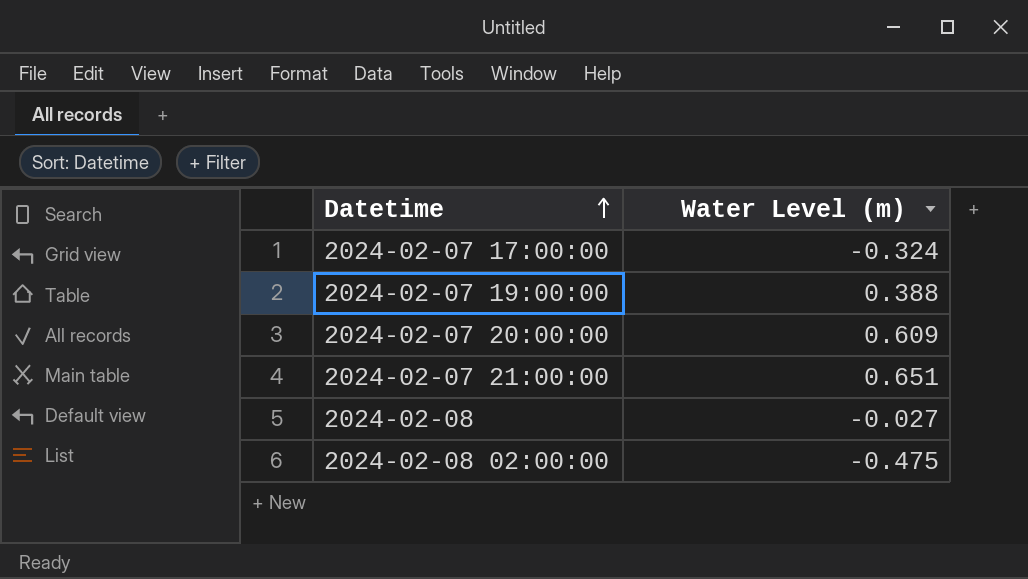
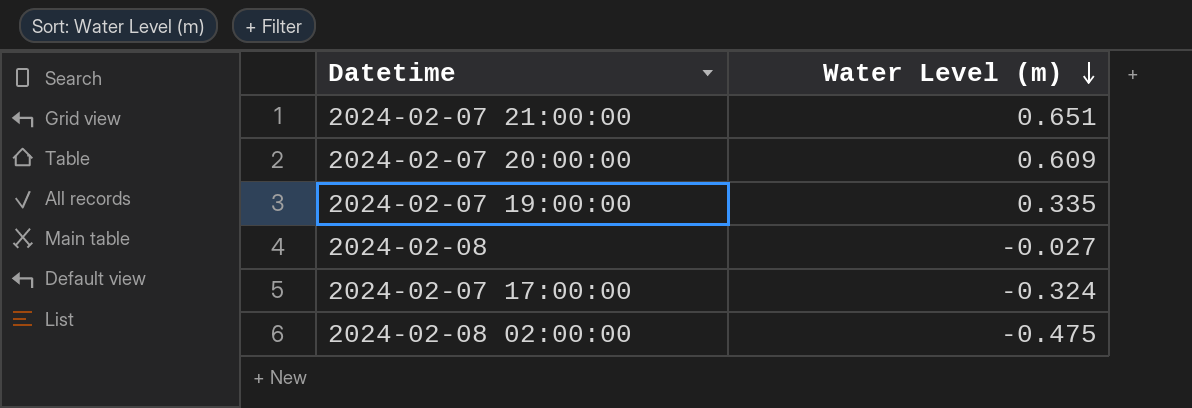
row order: Datetime ascending -> Water Level (m) descending
2024-02-07 19:00:00 | Water Level (m): 0.388 -> 0.335

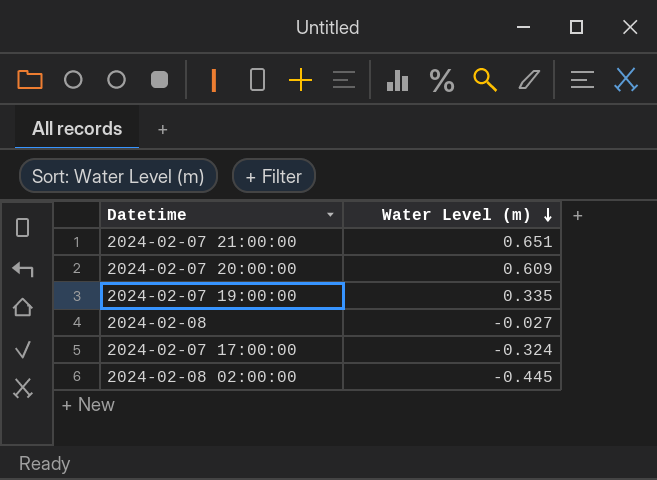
2024-02-08 02:00:00 | Water Level (m): -0.475 -> -0.445

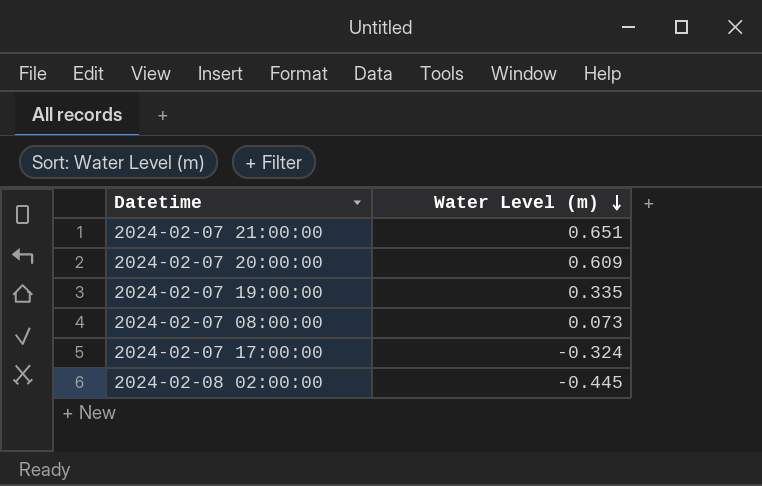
row 2024-02-08: -0.027 -> none
row 2024-02-07 08:00:00: none -> 0.073

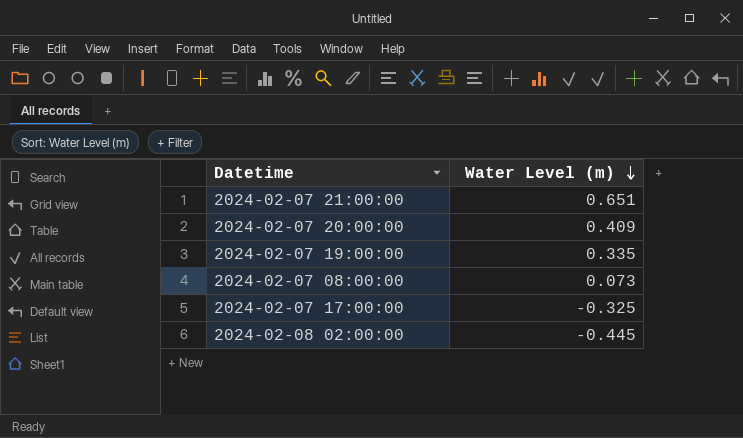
2024-02-07 20:00:00 | Water Level (m): 0.609 -> 0.409
2024-02-07 17:00:00 | Water Level (m): -0.324 -> -0.325

